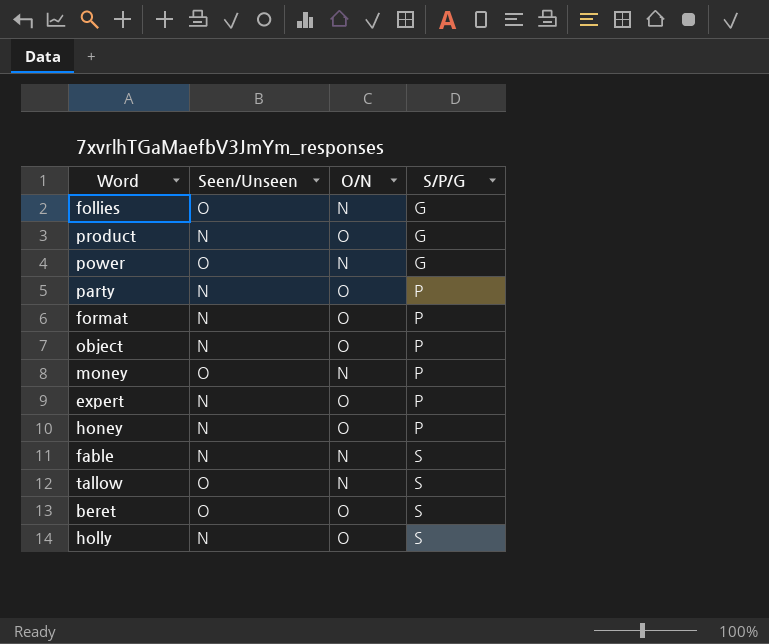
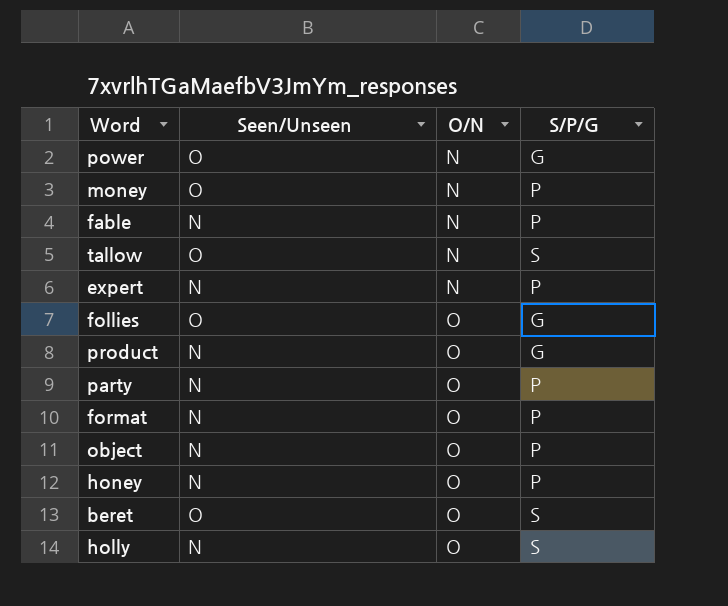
row order: S/P/G ascending -> O/N ascending
fable | S/P/G: S -> P
expert | O/N: O -> N
follies | O/N: N -> O

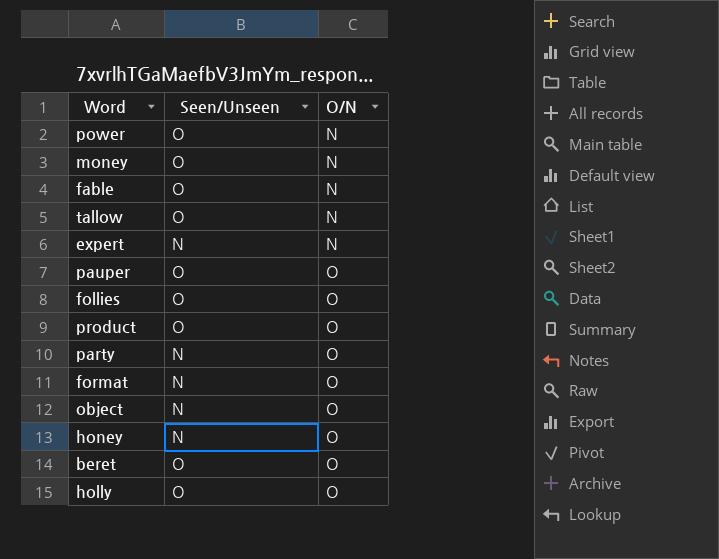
column S/P/G | position: 4 -> none
fable | Seen/Unseen: N -> O
row pauper: none -> O | O
product | Seen/Unseen: N -> O
holly | Seen/Unseen: N -> O

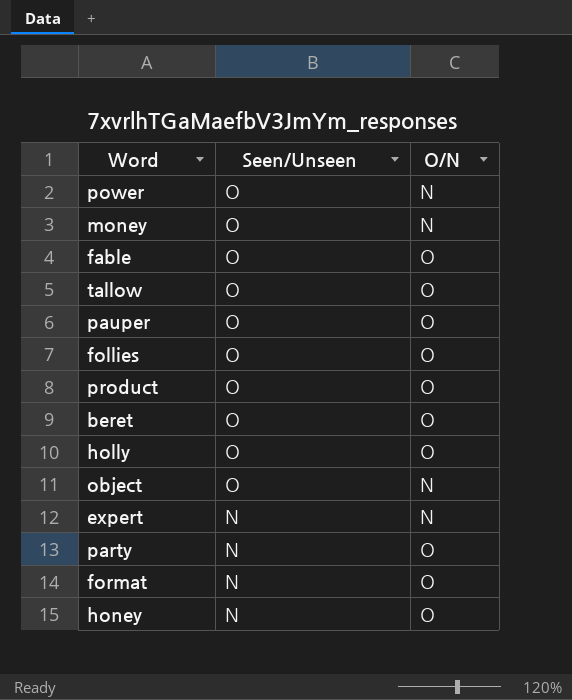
row order: O/N ascending -> Seen/Unseen descending
fable | O/N: N -> O
tallow | O/N: N -> O
object | Seen/Unseen: N -> O
object | O/N: O -> N

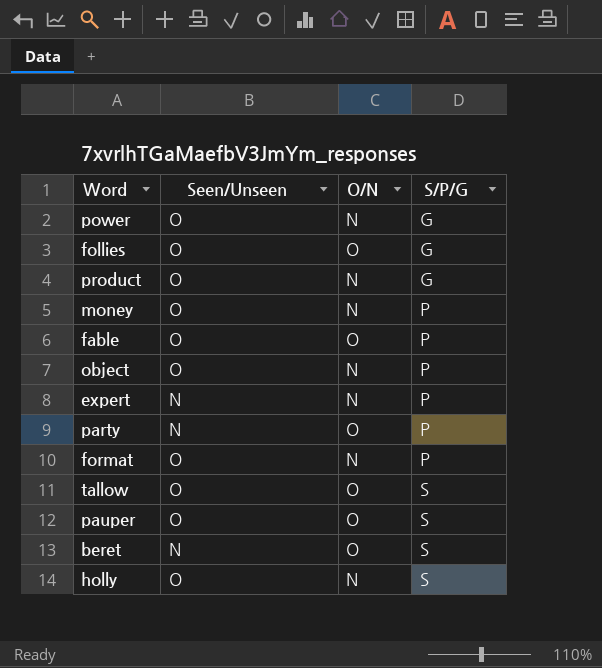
row order: Seen/Unseen descending -> S/P/G ascending
column S/P/G | position: none -> 4
row honey: N | O -> none
product | O/N: O -> N
format | Seen/Unseen: N -> O
format | O/N: O -> N
beret | Seen/Unseen: O -> N
holly | O/N: O -> N

